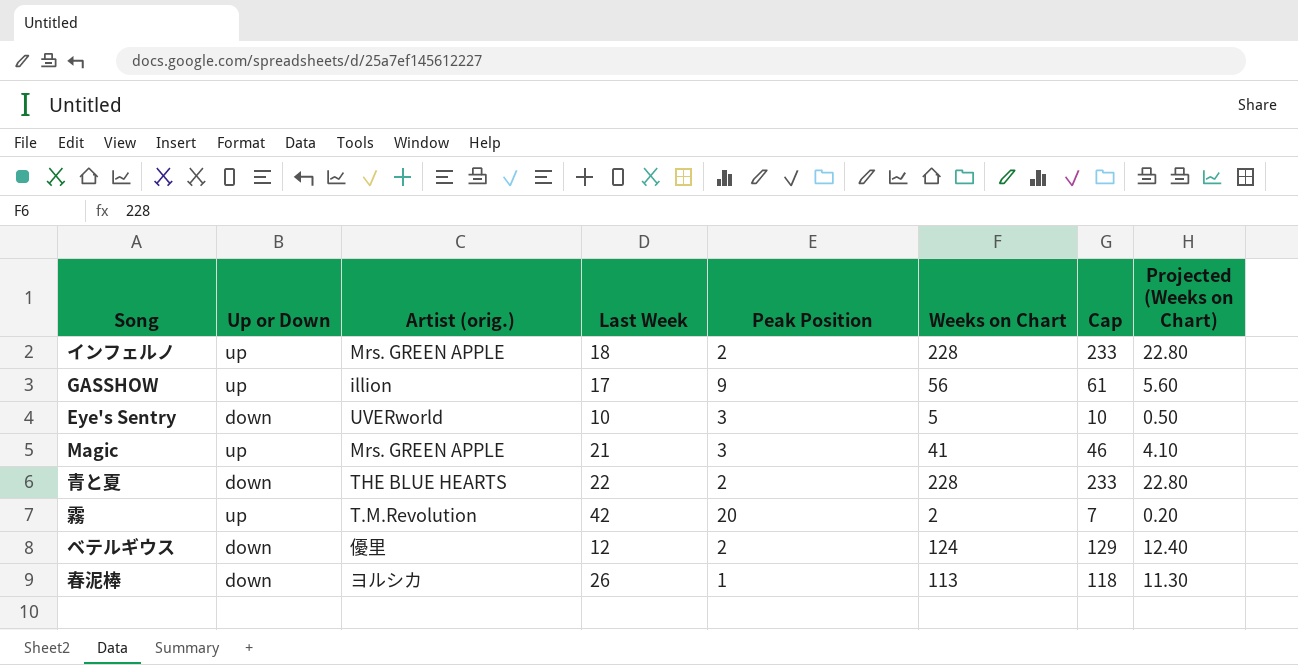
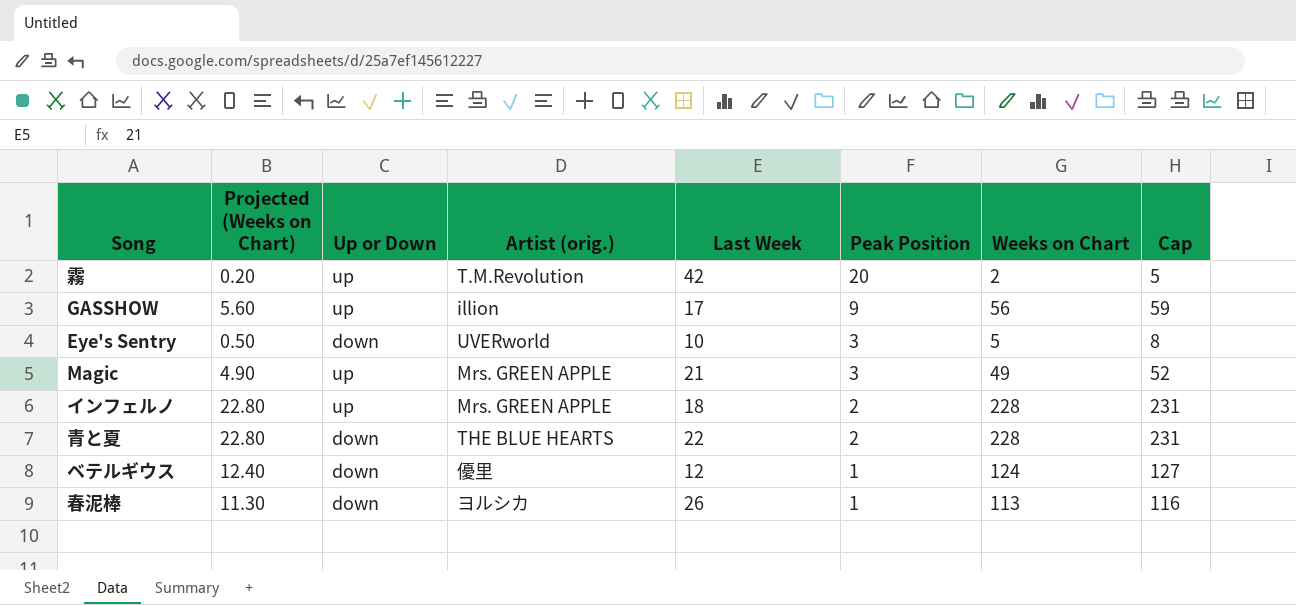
row order: none -> Peak Position descending
column Projected (Weeks on Chart) | position: 8 -> 2
column Cap | formula: [Weeks on Chart] + 5 -> [Weeks on Chart] + 3
Magic | Projected (Weeks on Chart): 4.10 -> 4.90
Magic | Weeks on Chart: 41 -> 49
ベテルギウス | Peak Position: 2 -> 1

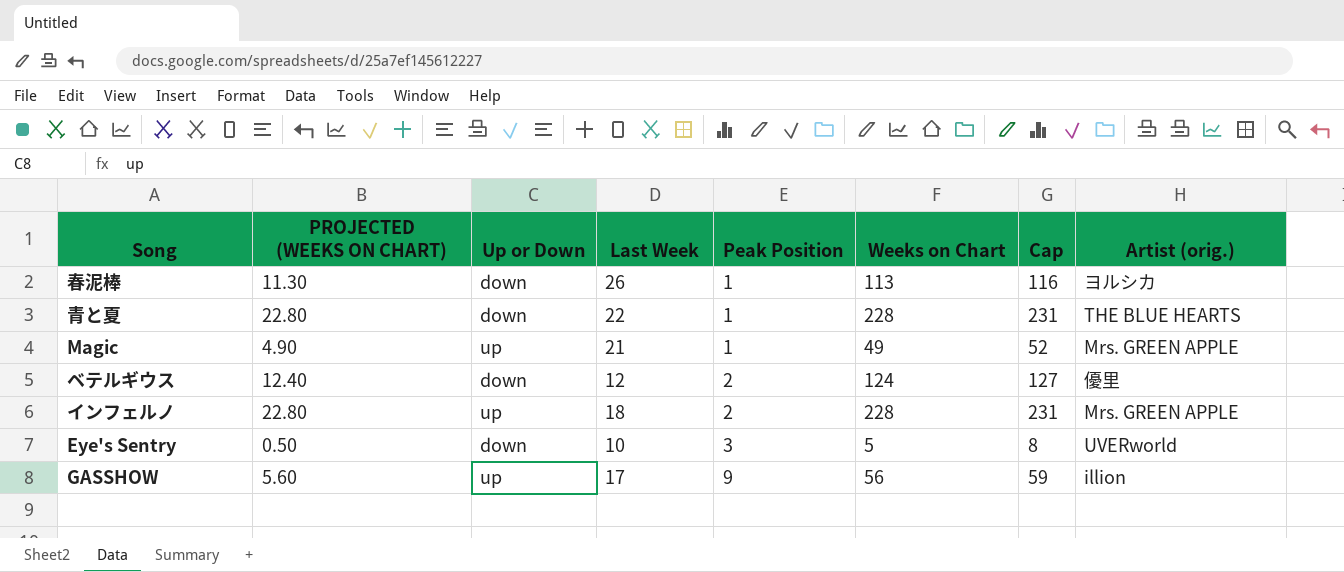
row order: Peak Position descending -> Peak Position ascending
column name: Projected (Weeks on Chart) -> PROJECTED (WEEKS ON CHART)
column Artist (orig.) | position: 4 -> 8
row 霧: 0.20 | up | T.M.Revolution | 42 | 20 | 2 | 5 -> none
青と夏 | Peak Position: 2 -> 1
Magic | Peak Position: 3 -> 1
ベテルギウス | Peak Position: 1 -> 2

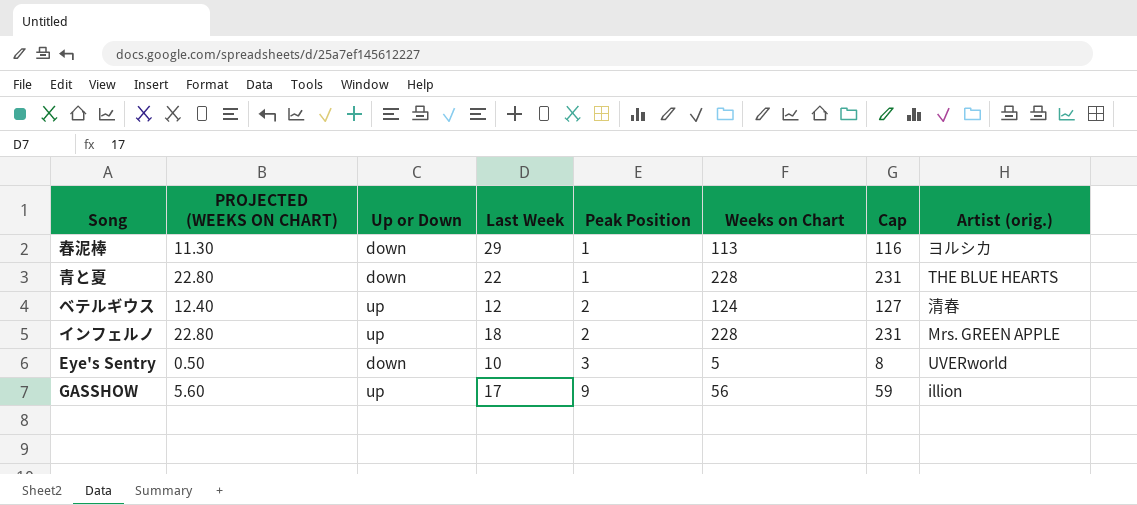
row Magic: 4.90 | up | 21 | 1 | 49 | 52 | Mrs. GREEN APPLE -> none
春泥棒 | Last Week: 26 -> 29
ベテルギウス | Up or Down: down -> up
ベテルギウス | Artist (orig.): 優里 -> 清春

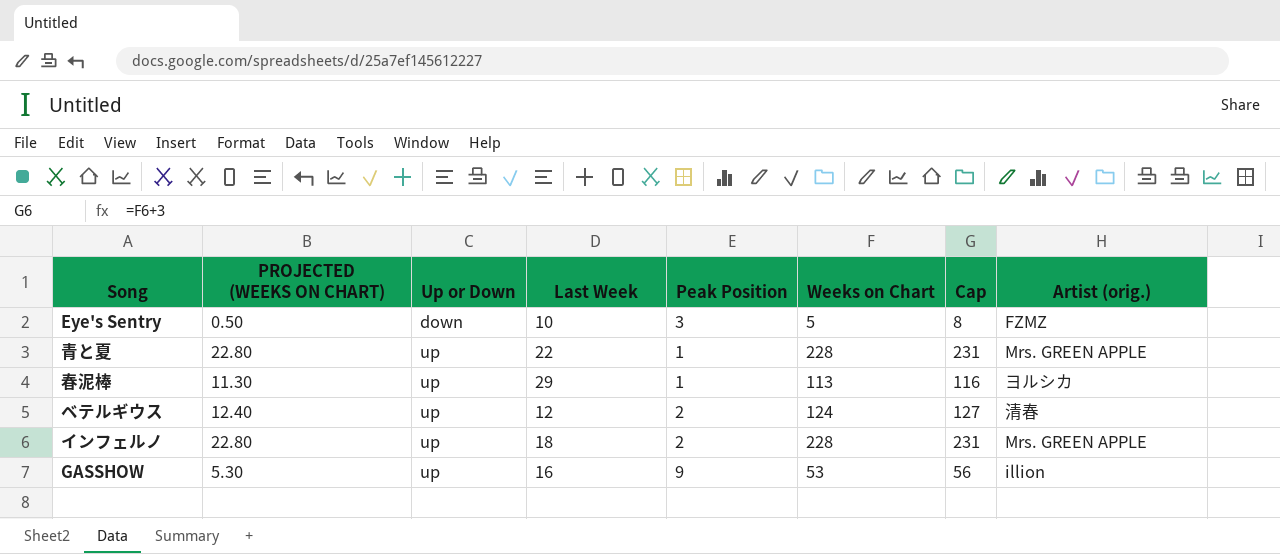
row order: Peak Position ascending -> Up or Down ascending
Eye's Sentry | Artist (orig.): UVERworld -> FZMZ
青と夏 | Up or Down: down -> up
青と夏 | Artist (orig.): THE BLUE HEARTS -> Mrs. GREEN APPLE
春泥棒 | Up or Down: down -> up
GASSHOW | PROJECTED (WEEKS ON CHART): 5.60 -> 5.30
GASSHOW | Last Week: 17 -> 16
GASSHOW | Weeks on Chart: 56 -> 53
GASSHOW | Cap: 59 -> 56

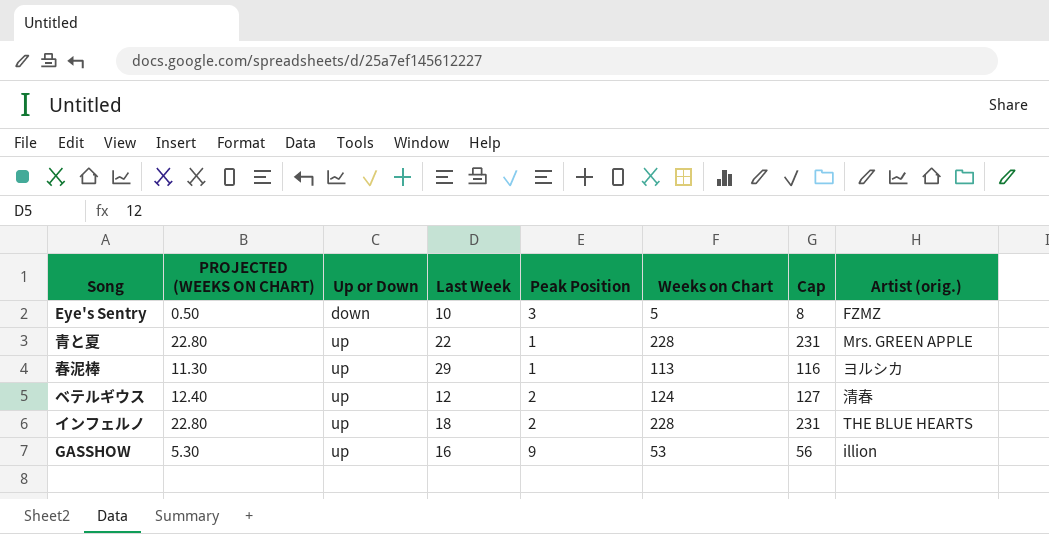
インフェルノ | Artist (orig.): Mrs. GREEN APPLE -> THE BLUE HEARTS

